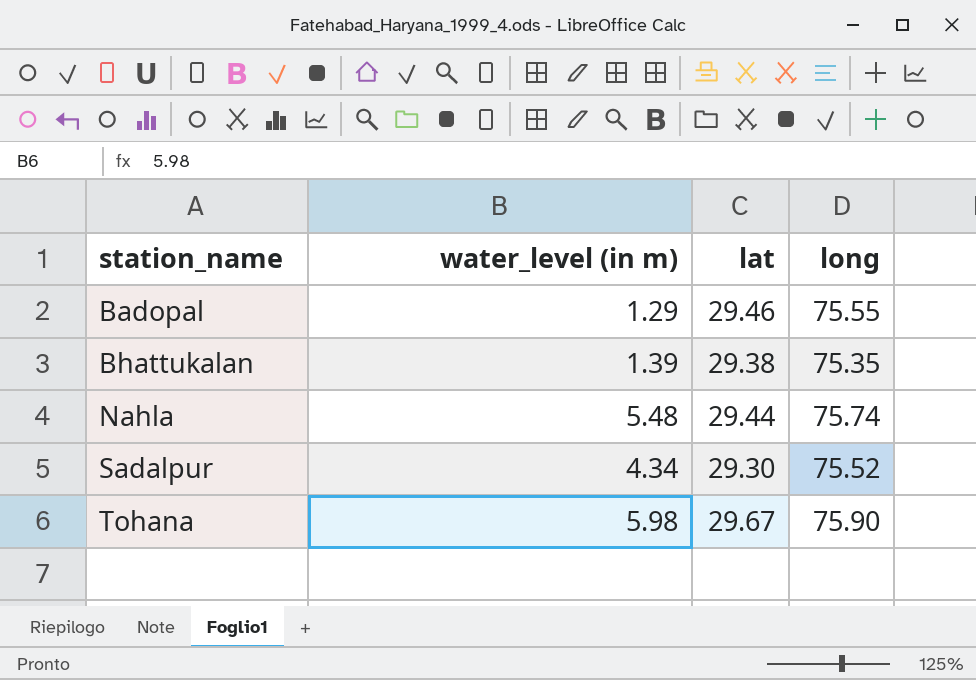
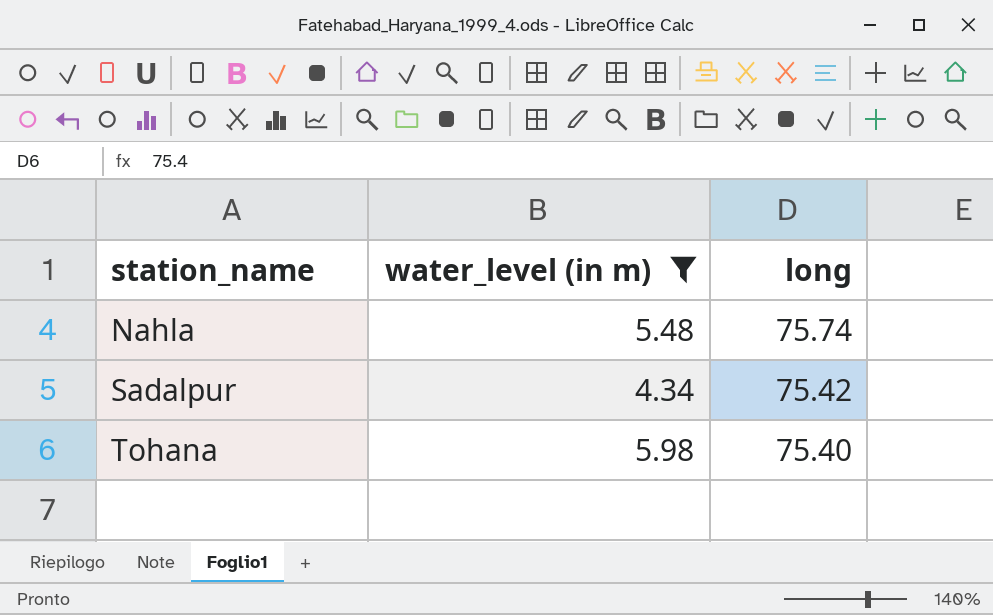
filter: none -> water_level (in m) >= 4.34
column lat | position: 3 -> none
Sadalpur | long: 75.52 -> 75.42
Tohana | long: 75.90 -> 75.40

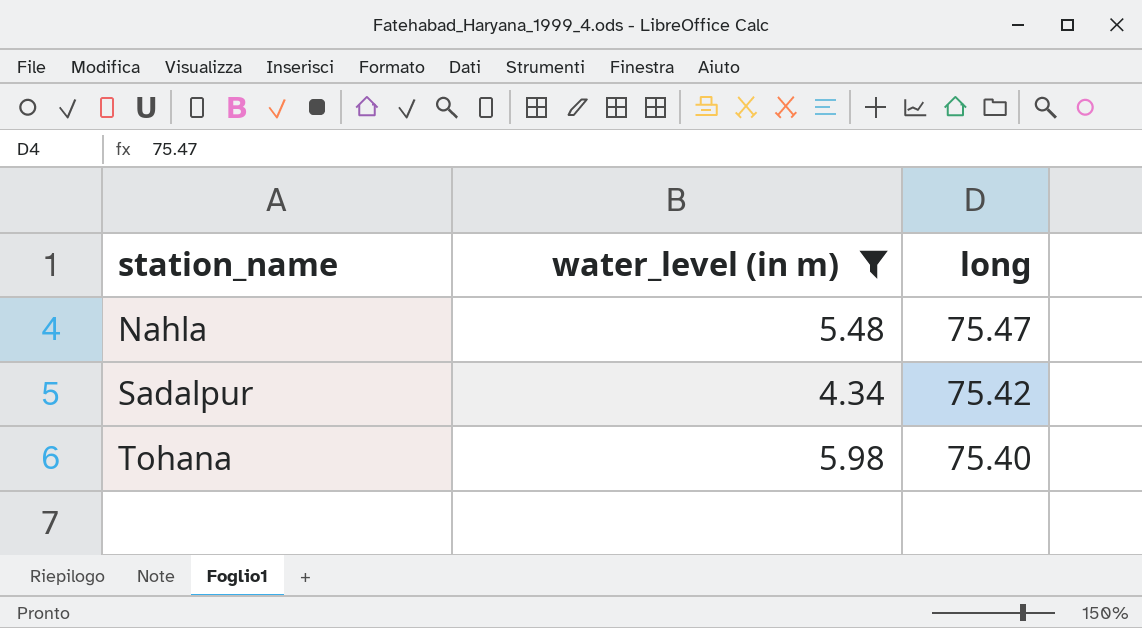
Nahla | long: 75.74 -> 75.47

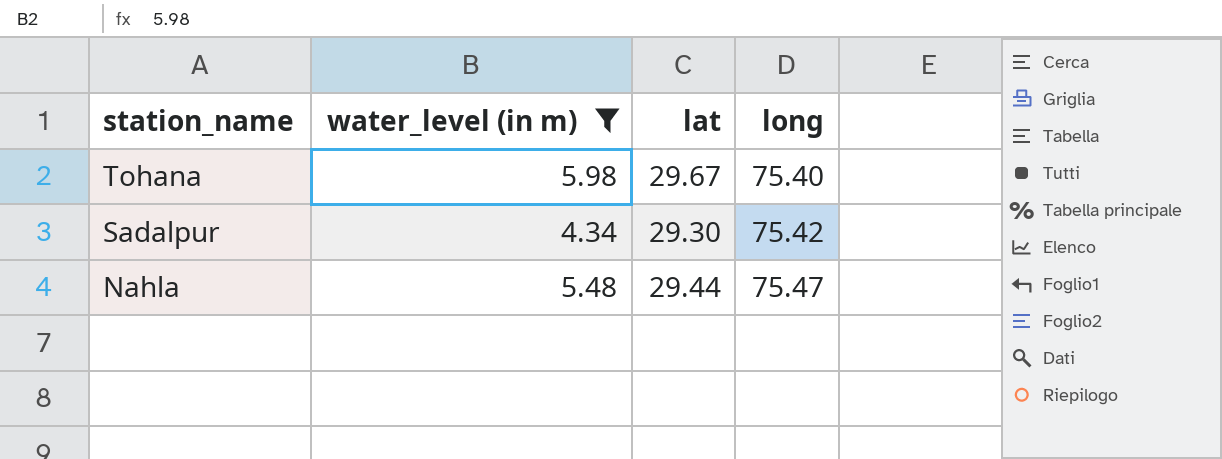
row order: station_name ascending -> station_name descending
column lat | position: none -> 3

